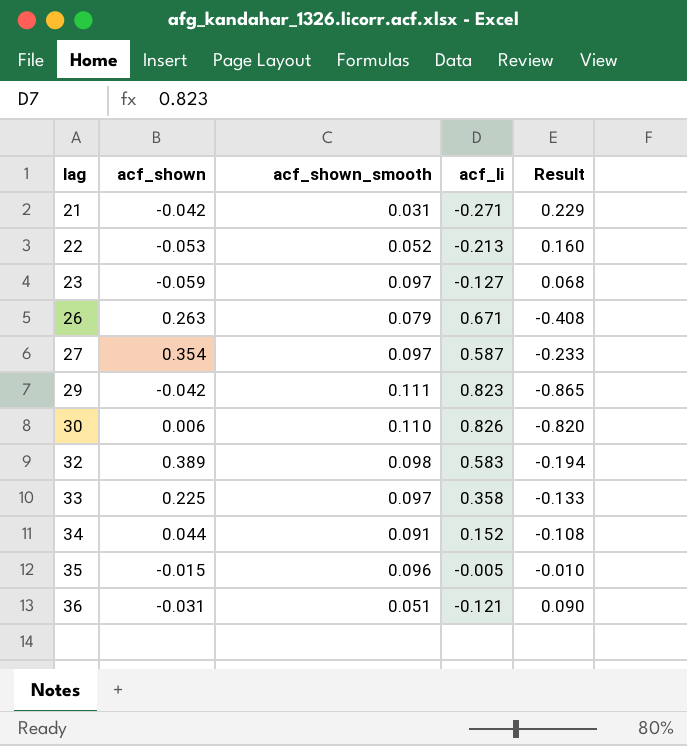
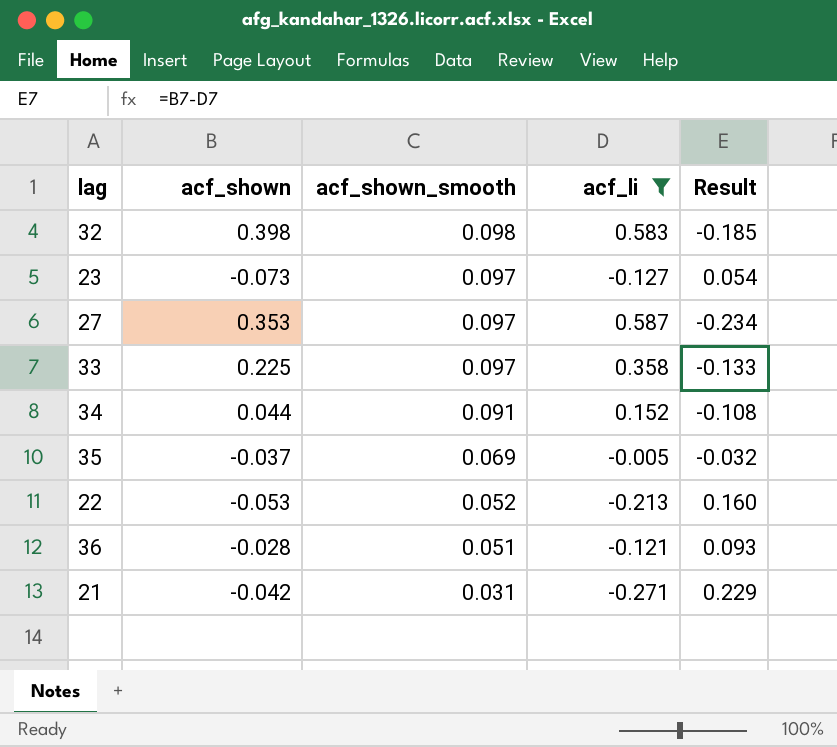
filter: none -> acf_li <= 0.587
row order: lag ascending -> acf_shown_smooth descending
32 | acf_shown: 0.389 -> 0.398
32 | Result: -0.194 -> -0.185
23 | acf_shown: -0.059 -> -0.073
23 | Result: 0.068 -> 0.054
27 | acf_shown: 0.354 -> 0.353
27 | Result: -0.233 -> -0.234
35 | acf_shown: -0.015 -> -0.037
35 | acf_shown_smooth: 0.096 -> 0.069
35 | Result: -0.010 -> -0.032
36 | acf_shown: -0.031 -> -0.028
36 | Result: 0.090 -> 0.093

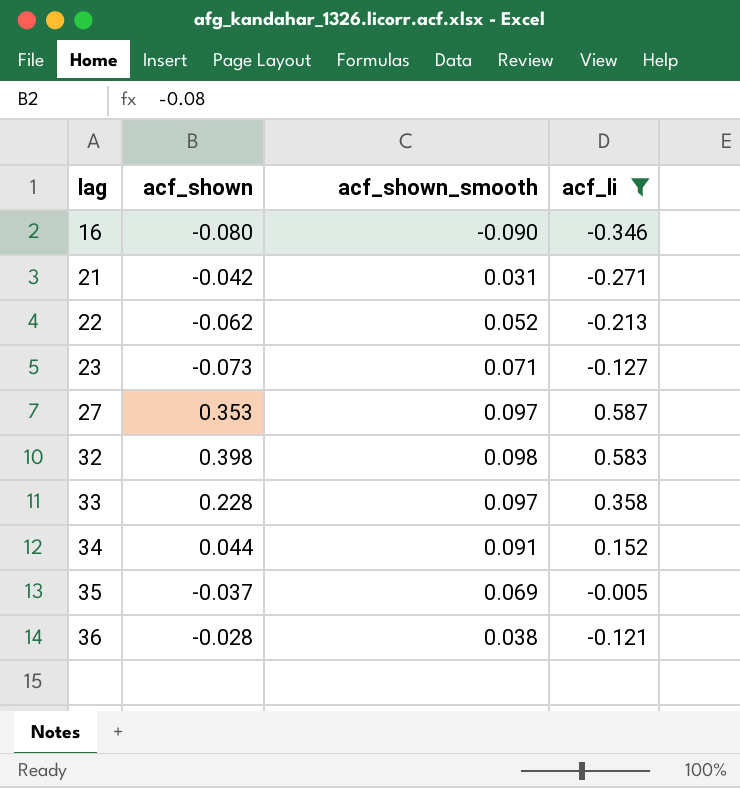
row order: acf_shown_smooth descending -> lag ascending
column Result | formula: [acf_shown] - [acf_li] -> none
row 16: none -> -0.080 | -0.090 | -0.346
22 | acf_shown: -0.053 -> -0.062
23 | acf_shown_smooth: 0.097 -> 0.071
33 | acf_shown: 0.225 -> 0.228
36 | acf_shown_smooth: 0.051 -> 0.038

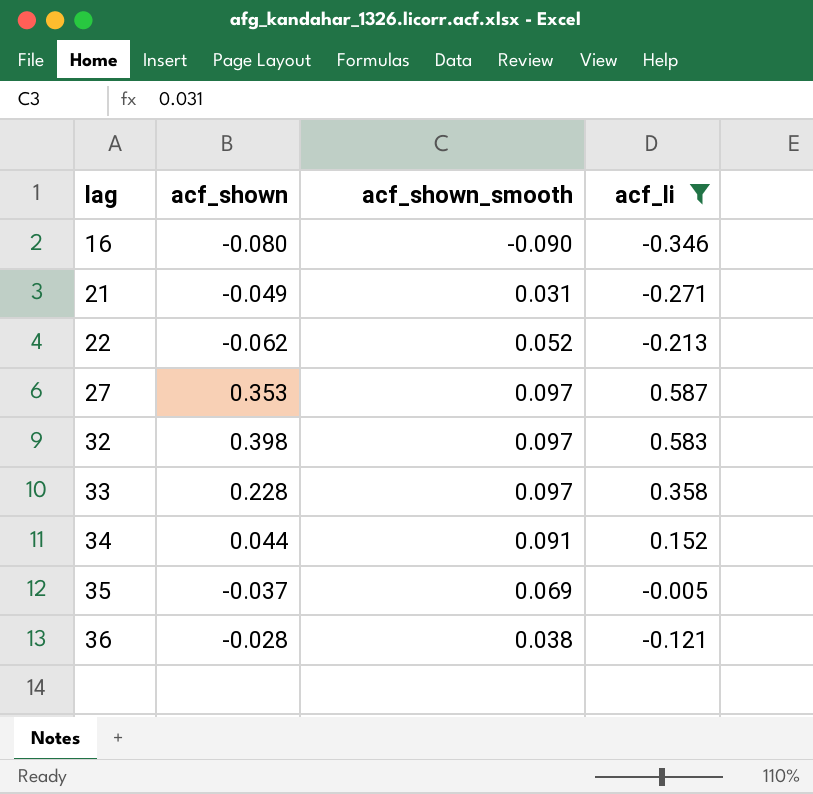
row 23: -0.073 | 0.071 | -0.127 -> none
21 | acf_shown: -0.042 -> -0.049
32 | acf_shown_smooth: 0.098 -> 0.097

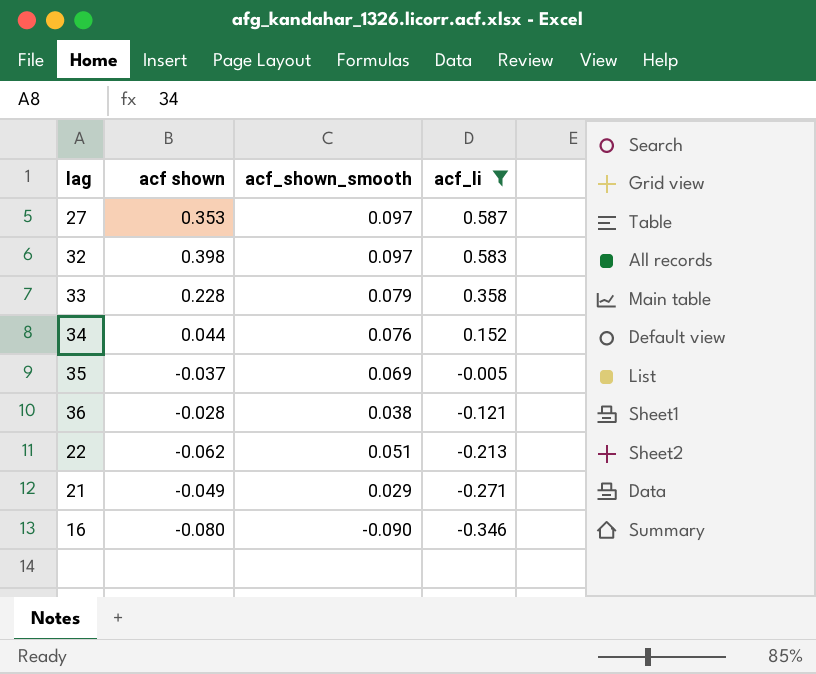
row order: lag ascending -> acf_li descending
column name: acf_shown -> acf shown
33 | acf_shown_smooth: 0.097 -> 0.079
34 | acf_shown_smooth: 0.091 -> 0.076
22 | acf_shown_smooth: 0.052 -> 0.051
21 | acf_shown_smooth: 0.031 -> 0.029

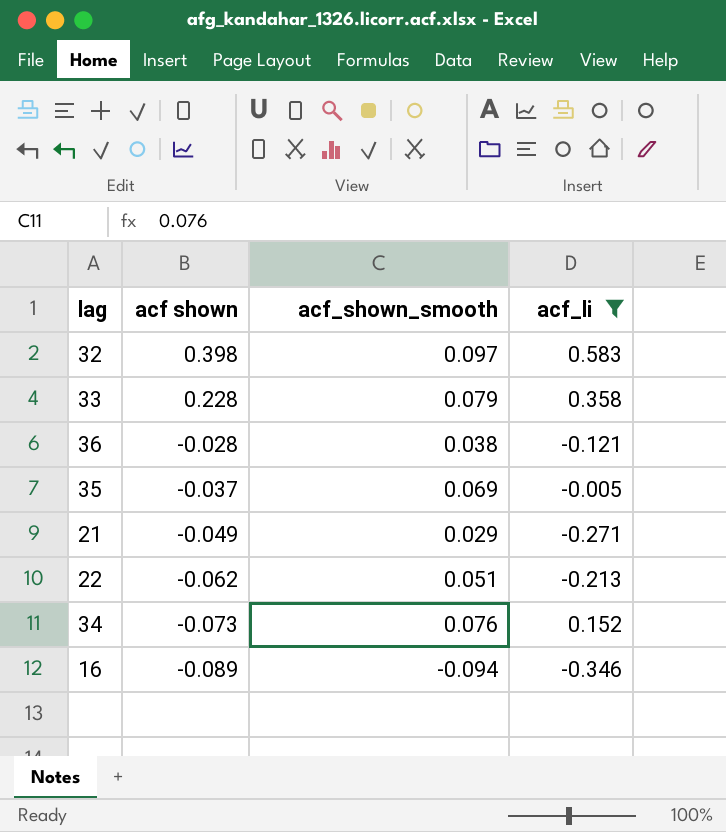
row order: acf_li descending -> acf shown descending
row 27: 0.353 | 0.097 | 0.587 -> none
34 | acf shown: 0.044 -> -0.073
16 | acf shown: -0.080 -> -0.089
16 | acf_shown_smooth: -0.090 -> -0.094

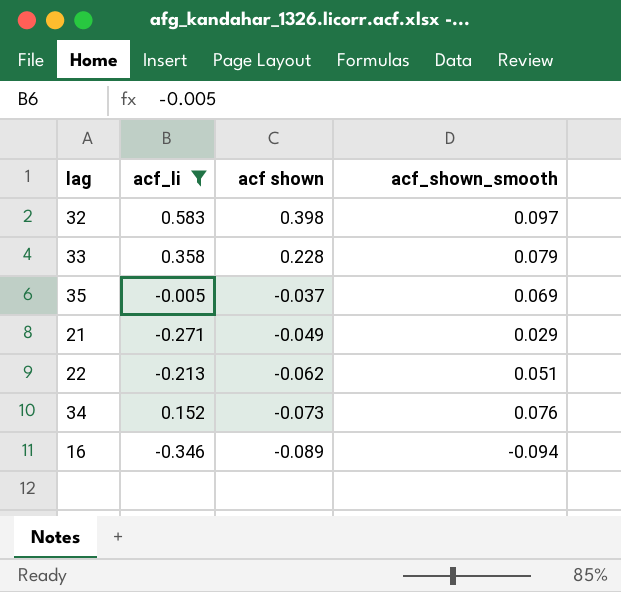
column acf_li | position: 4 -> 2
row 36: -0.028 | 0.038 | -0.121 -> none

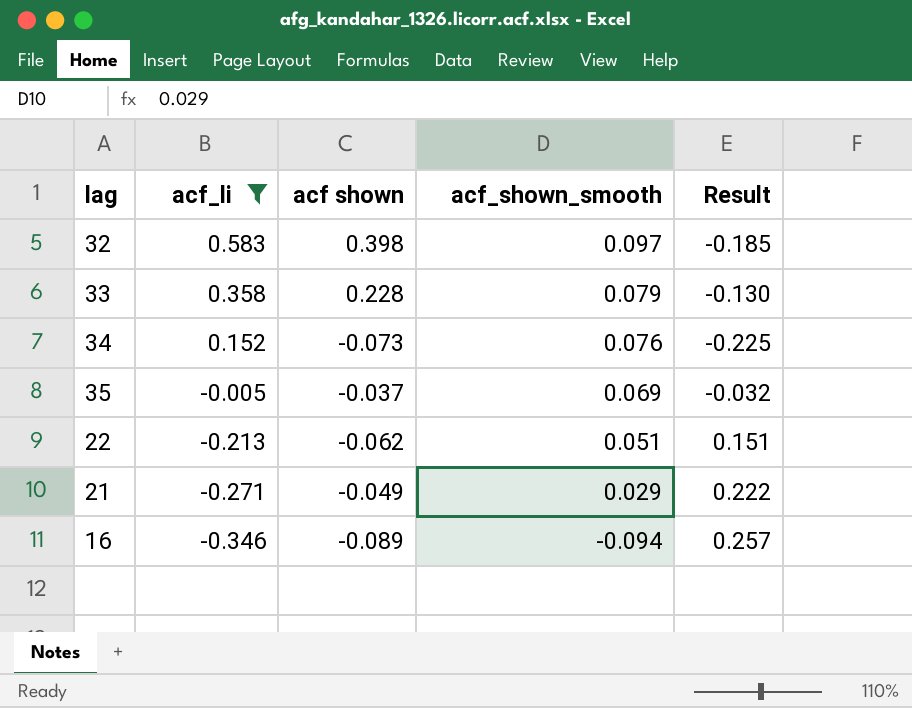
row order: acf shown descending -> acf_li descending
column Result | formula: none -> [acf shown] - [acf_li]

